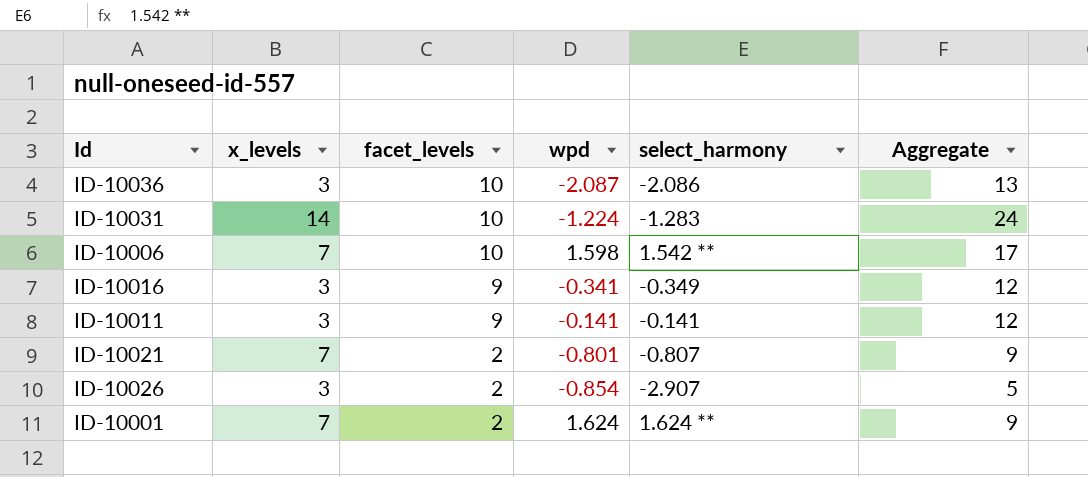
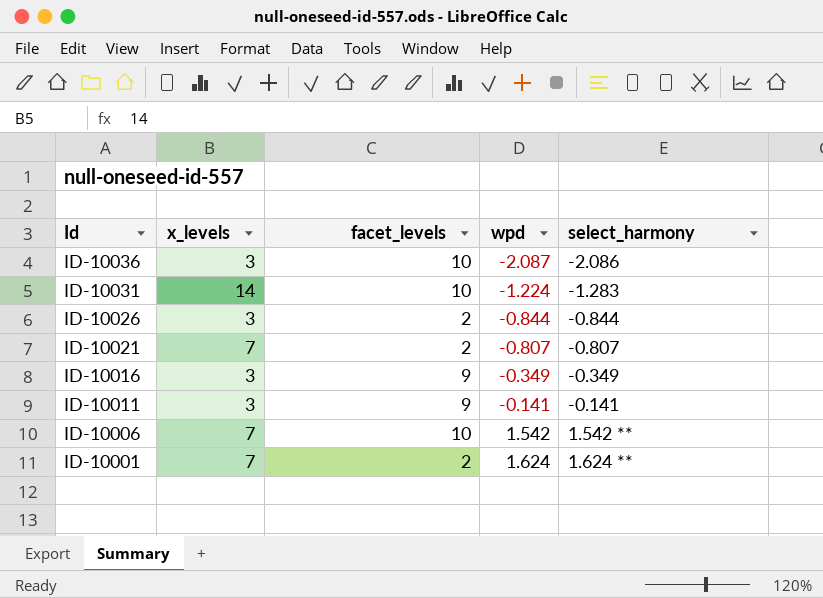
row order: facet_levels descending -> Id descending
column Aggregate | formula: [x_levels] + [facet_levels] -> none
ID-10026 | wpd: -0.854 -> -0.844
ID-10026 | select_harmony: -2.907 -> -0.844
ID-10021 | wpd: -0.801 -> -0.807
ID-10016 | wpd: -0.341 -> -0.349
ID-10006 | wpd: 1.598 -> 1.542

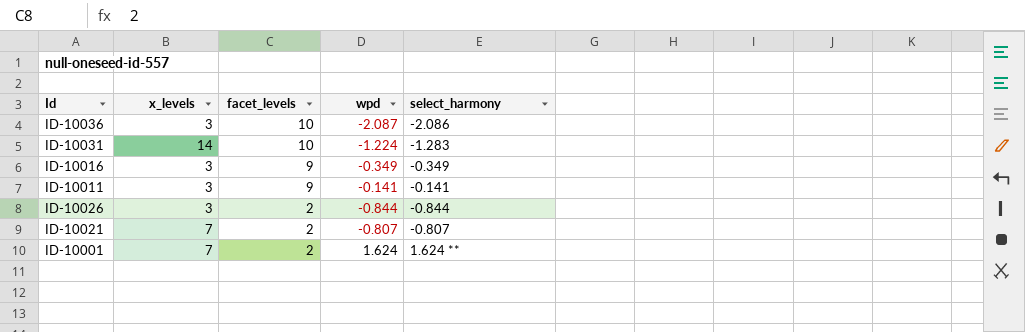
row order: Id descending -> facet_levels descending
row ID-10006: 7 | 10 | 1.542 | 1.542 ** -> none

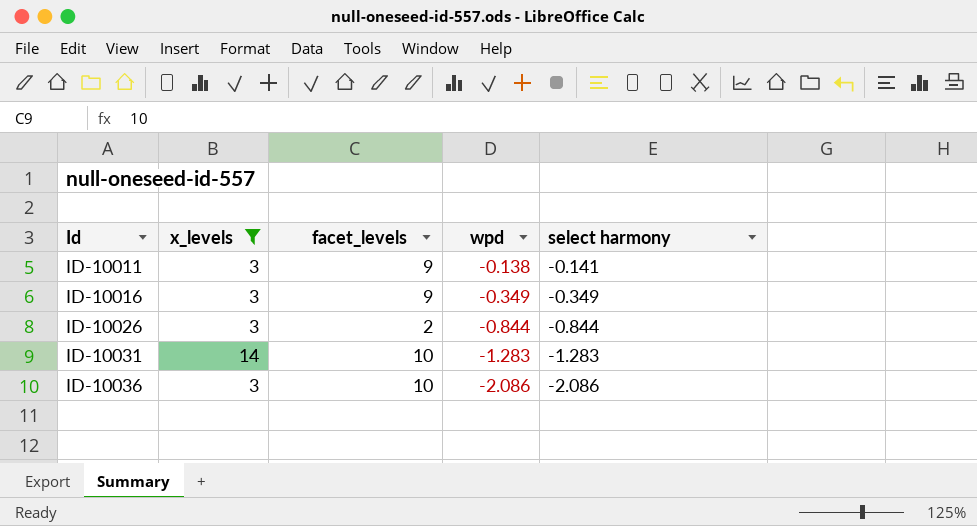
filter: none -> x_levels != 7
row order: facet_levels descending -> Id ascending
column name: select_harmony -> select harmony
ID-10011 | wpd: -0.141 -> -0.138
ID-10031 | wpd: -1.224 -> -1.283
ID-10036 | wpd: -2.087 -> -2.086

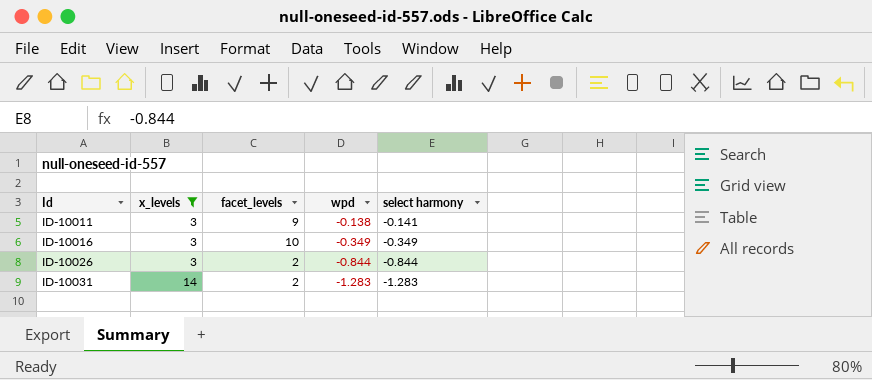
row ID-10036: 3 | 10 | -2.086 | -2.086 -> none
ID-10016 | facet_levels: 9 -> 10
ID-10031 | facet_levels: 10 -> 2

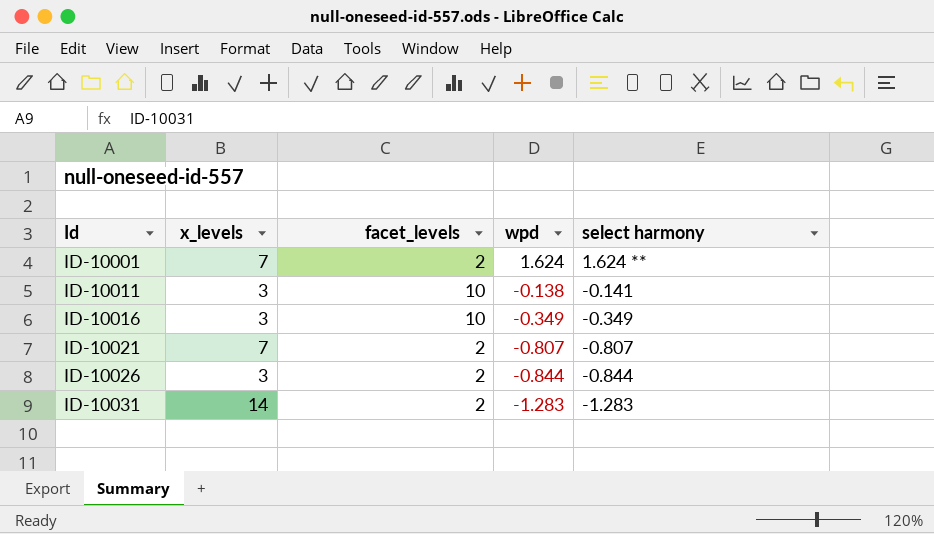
filter: x_levels != 7 -> none
ID-10011 | facet_levels: 9 -> 10

